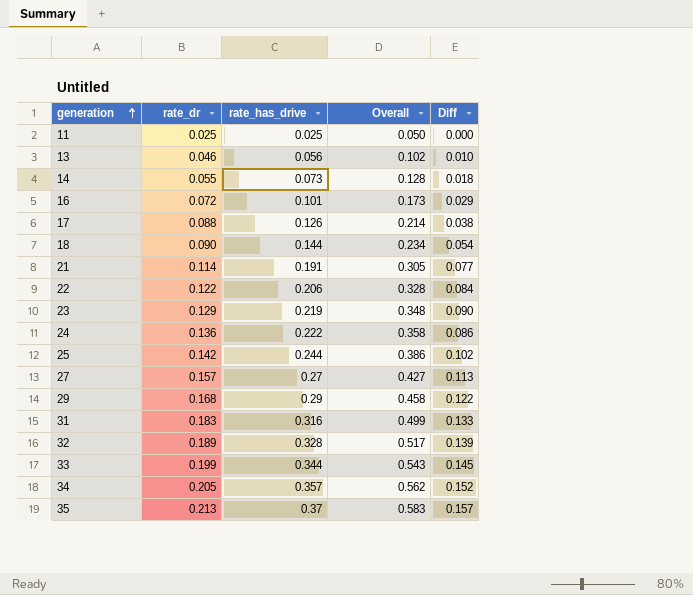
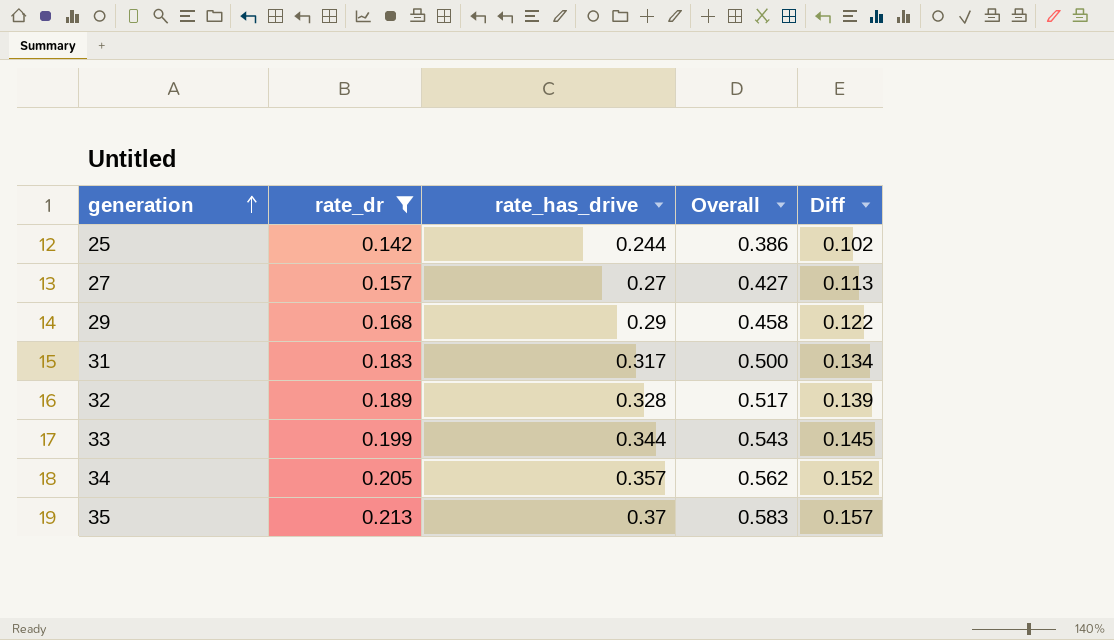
filter: none -> rate_dr >= 0.142
31 | rate_has_drive: 0.316 -> 0.317
31 | Overall: 0.499 -> 0.500
31 | Diff: 0.133 -> 0.134

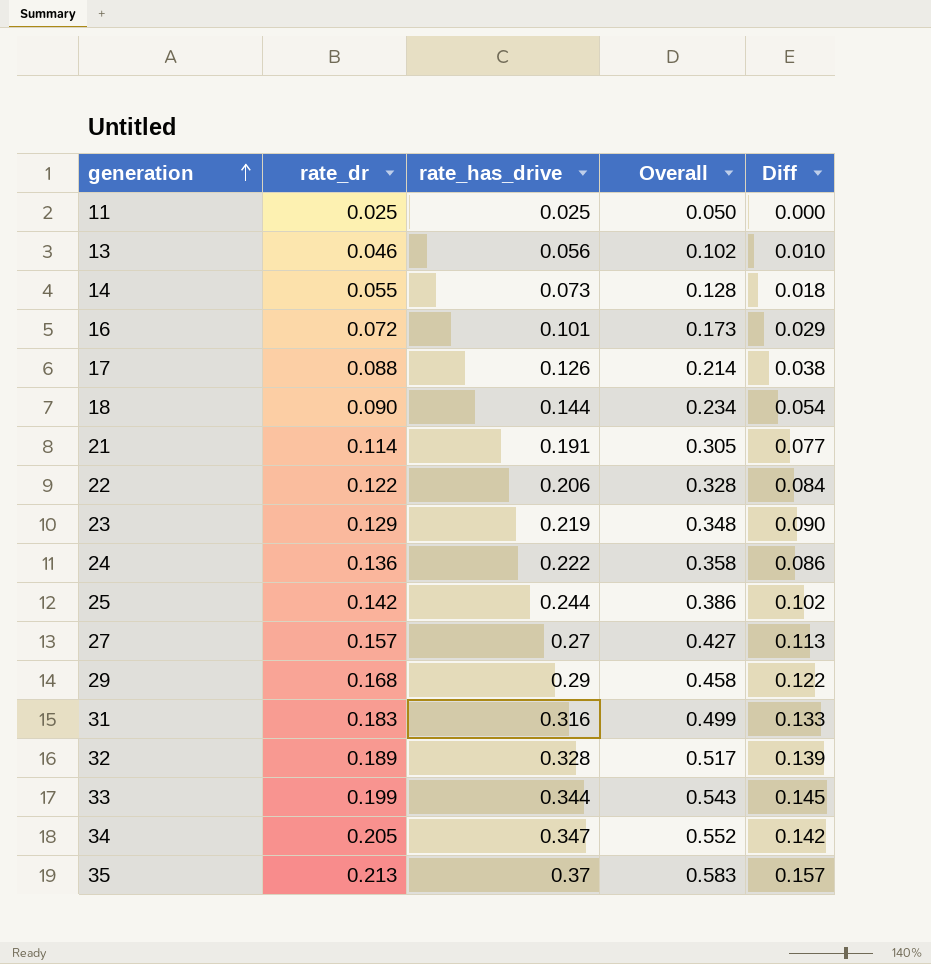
filter: rate_dr >= 0.142 -> none
31 | rate_has_drive: 0.317 -> 0.316
31 | Overall: 0.500 -> 0.499
31 | Diff: 0.134 -> 0.133
34 | rate_has_drive: 0.357 -> 0.347
34 | Overall: 0.562 -> 0.552
34 | Diff: 0.152 -> 0.142

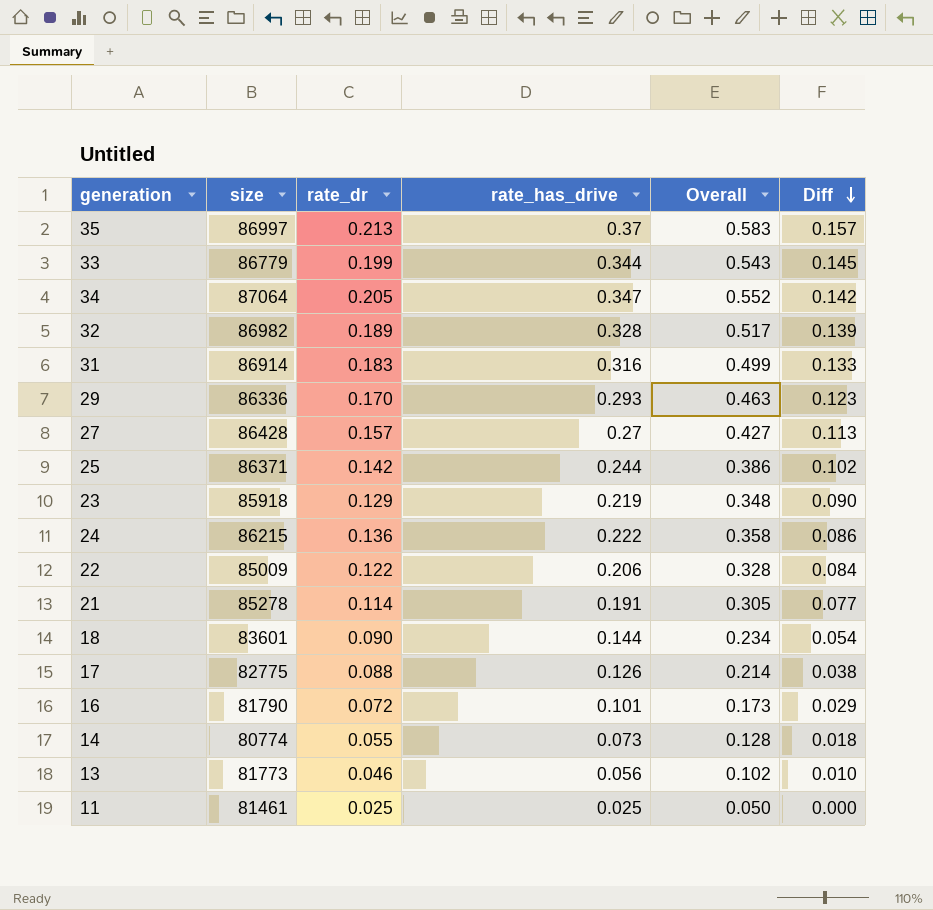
row order: generation ascending -> Diff descending
column size | position: none -> 2
29 | rate_dr: 0.168 -> 0.170
29 | rate_has_drive: 0.29 -> 0.293
29 | Overall: 0.458 -> 0.463
29 | Diff: 0.122 -> 0.123

